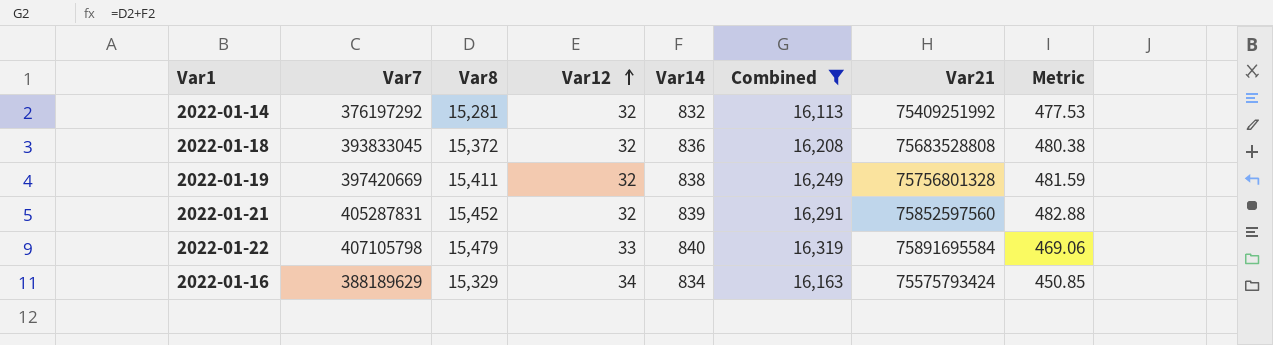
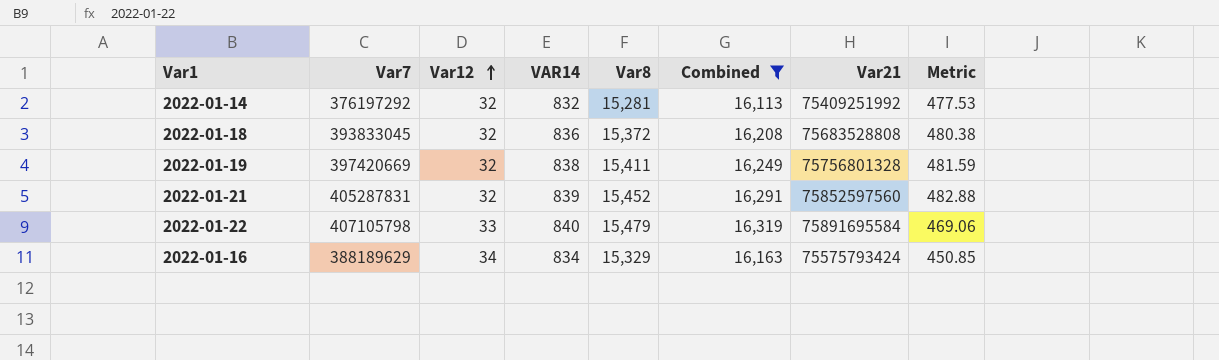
column name: Var14 -> VAR14
column Var8 | position: 3 -> 5

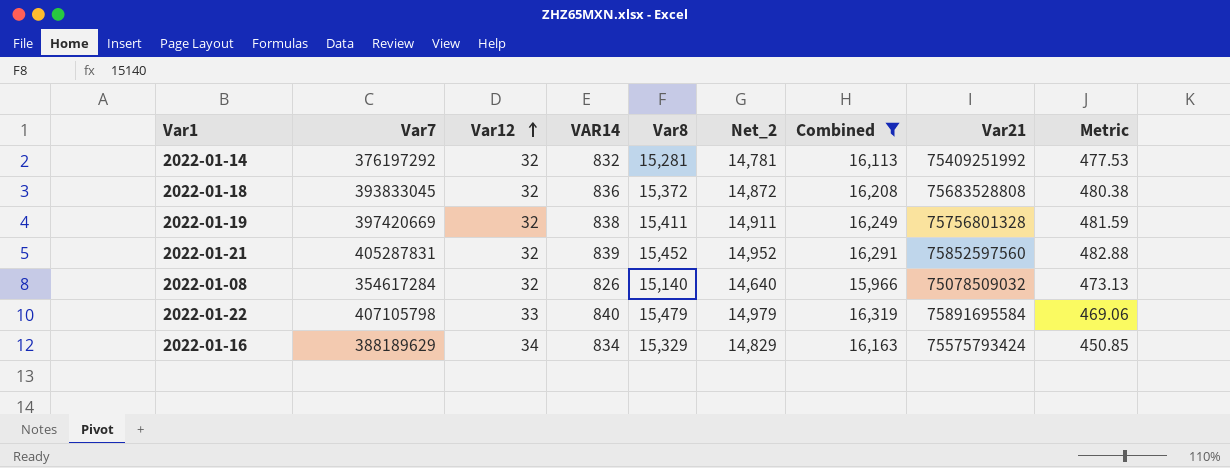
column Net_2 | formula: none -> [Var8] - 500
row 2022-01-08: none -> 354617284 | 32 | 826 | 15,140 | 14,640 | 15,966 | 75078509032 | 473.13

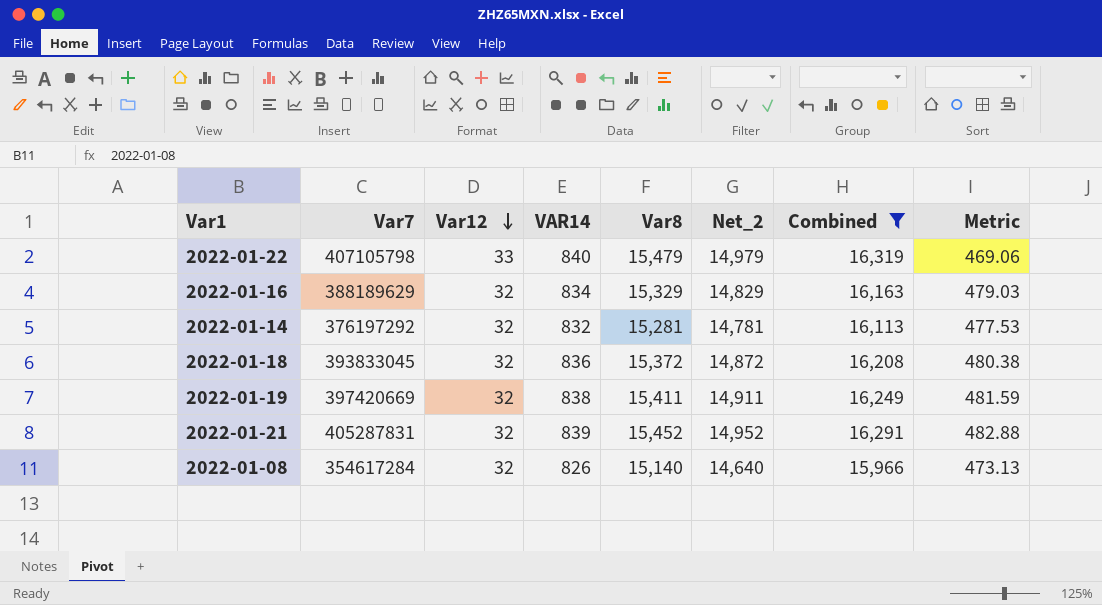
row order: Var12 ascending -> Var12 descending
column Var21 | position: 8 -> none
2022-01-16 | Var12: 34 -> 32
2022-01-16 | Metric: 450.85 -> 479.03

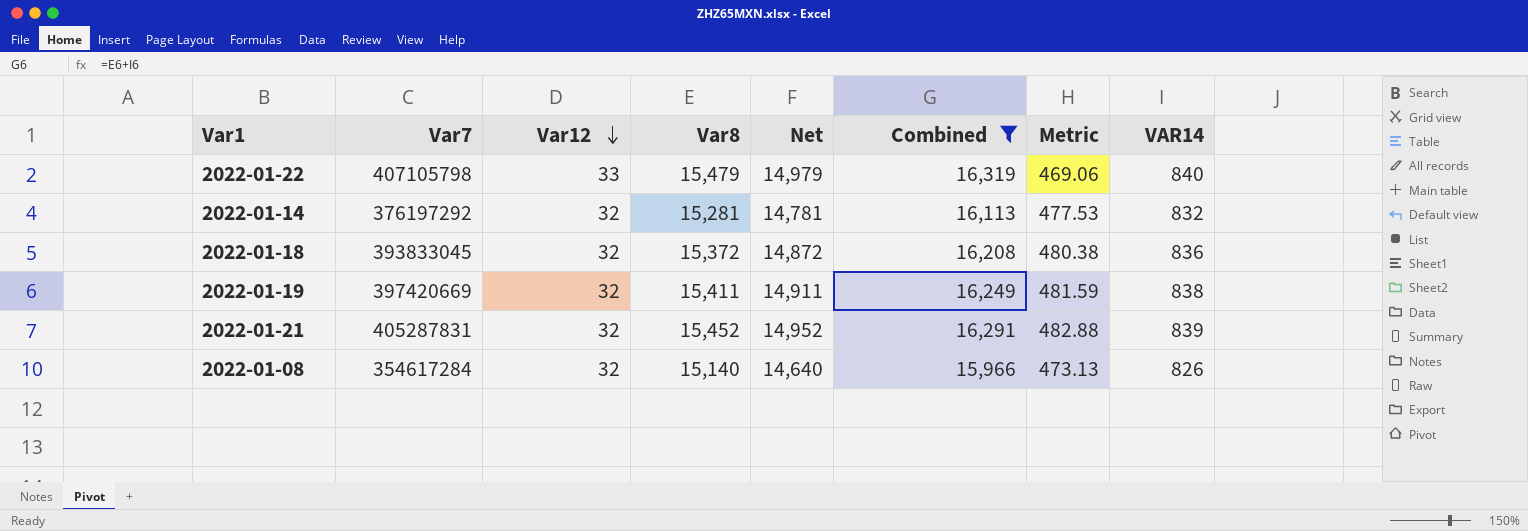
column name: Net_2 -> Net
column VAR14 | position: 4 -> 8
row 2022-01-16: 388189629 | 32 | 834 | 15,329 | 14,829 | 16,163 | 479.03 -> none

